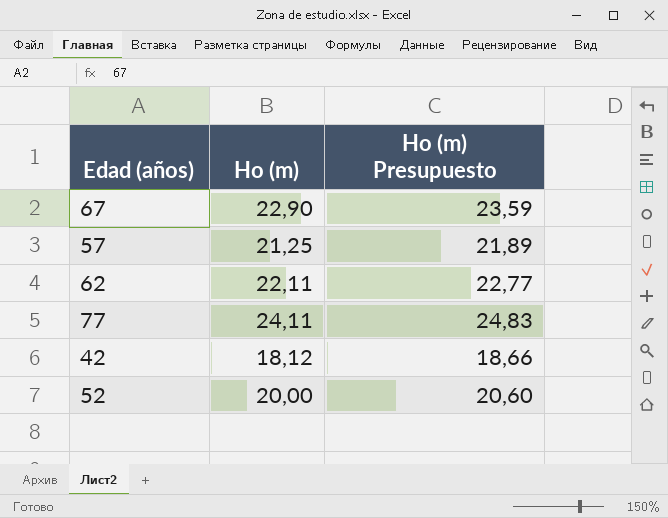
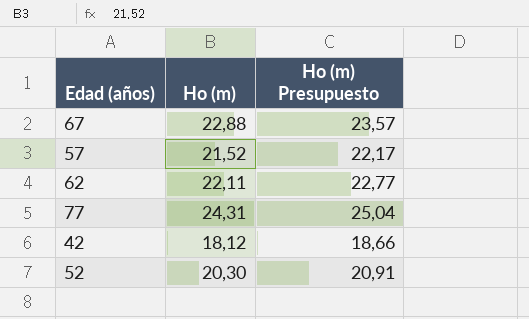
67 | Ho (m): 22,90 -> 22,88
67 | Ho (m) Presupuesto: 23,59 -> 23,57
57 | Ho (m): 21,25 -> 21,52
57 | Ho (m) Presupuesto: 21,89 -> 22,17
77 | Ho (m): 24,11 -> 24,31
77 | Ho (m) Presupuesto: 24,83 -> 25,04
52 | Ho (m): 20,00 -> 20,30
52 | Ho (m) Presupuesto: 20,60 -> 20,91

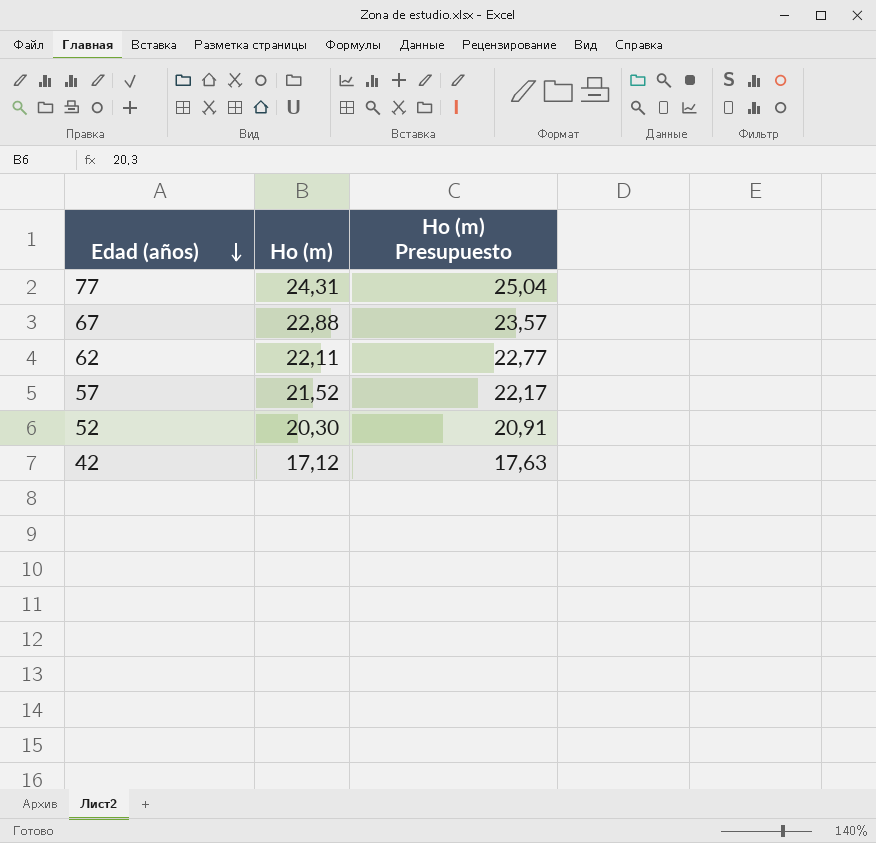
row order: none -> Edad (años) descending
42 | Ho (m): 18,12 -> 17,12
42 | Ho (m) Presupuesto: 18,66 -> 17,63

